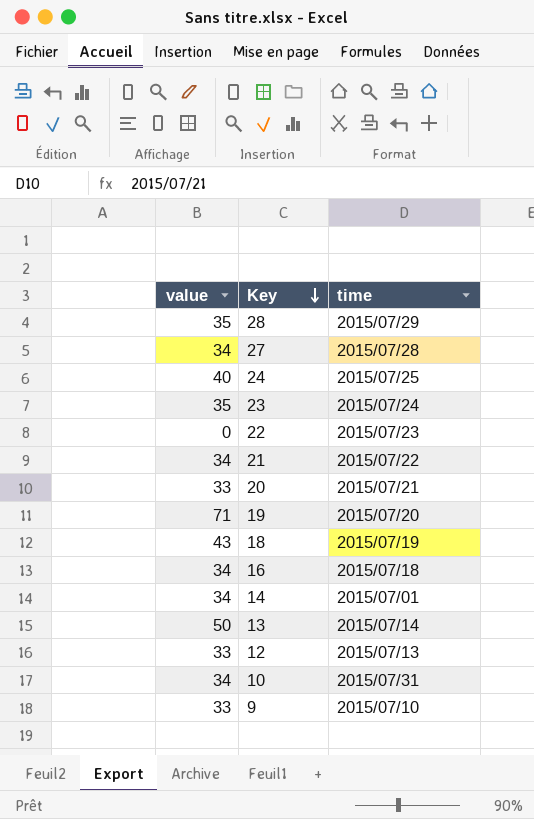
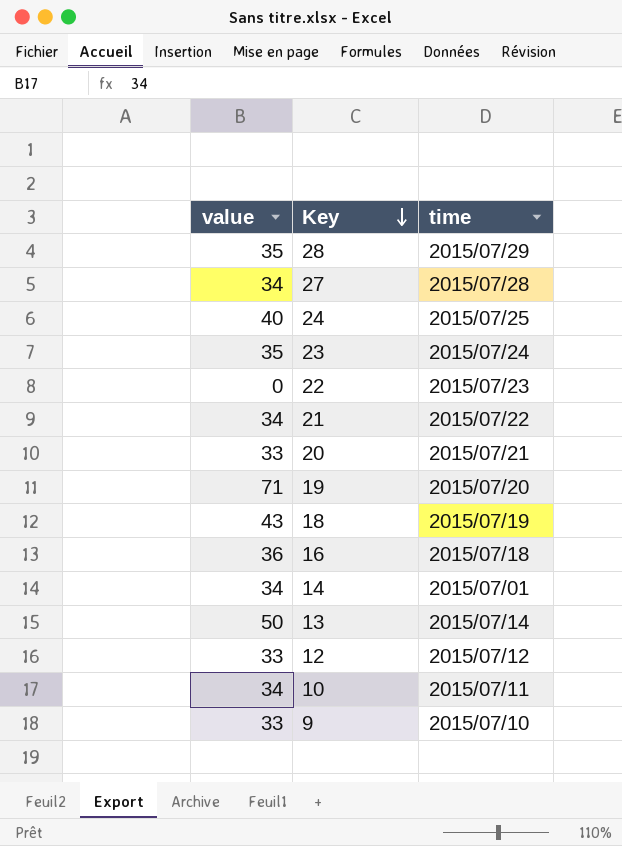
16 | value: 34 -> 36
12 | time: 2015/07/13 -> 2015/07/12
10 | time: 2015/07/31 -> 2015/07/11

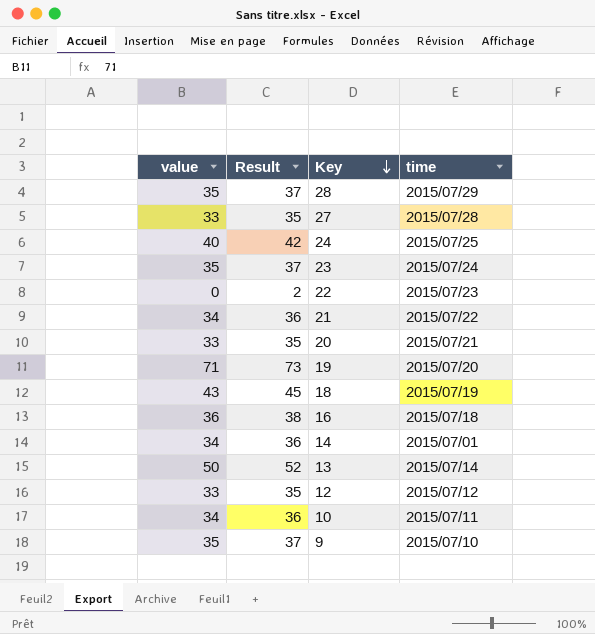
column Result | formula: none -> [value] + 2
27 | value: 34 -> 33
9 | value: 33 -> 35

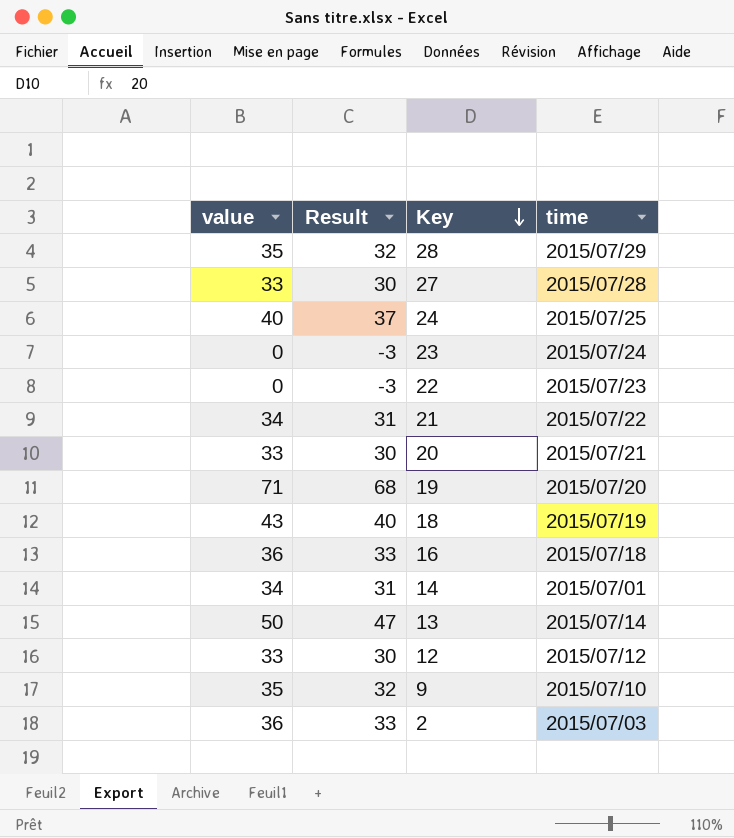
column Result | formula: [value] + 2 -> [value] - 3
row 10: 34 | 36 | 2015/07/11 -> none
23 | value: 35 -> 0
row 2: none -> 36 | 33 | 2015/07/03

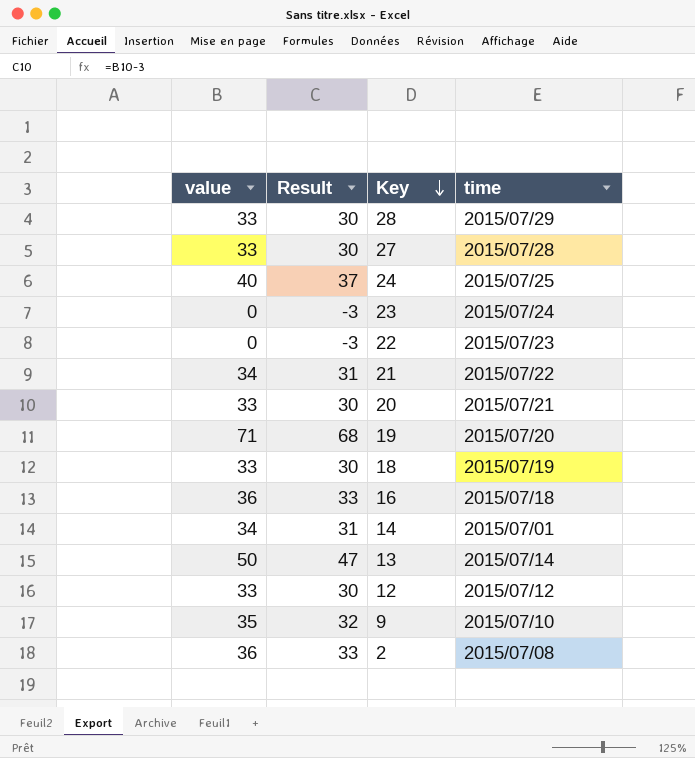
28 | value: 35 -> 33
28 | Result: 32 -> 30
18 | value: 43 -> 33
18 | Result: 40 -> 30
2 | time: 2015/07/03 -> 2015/07/08

